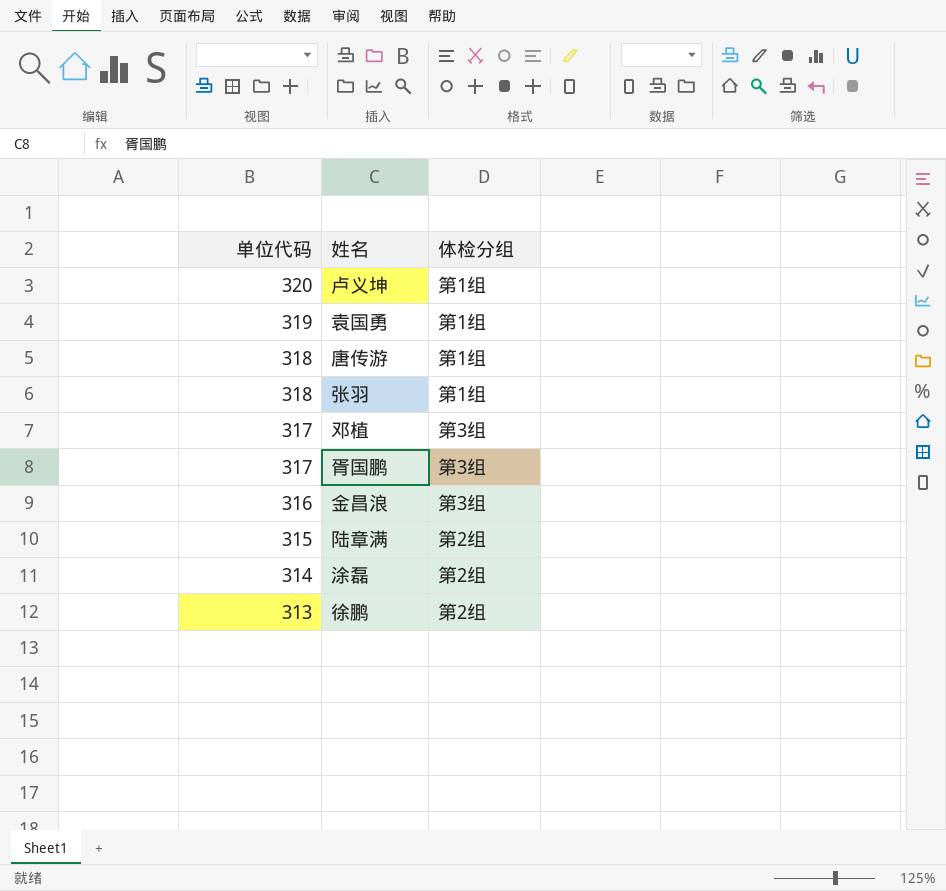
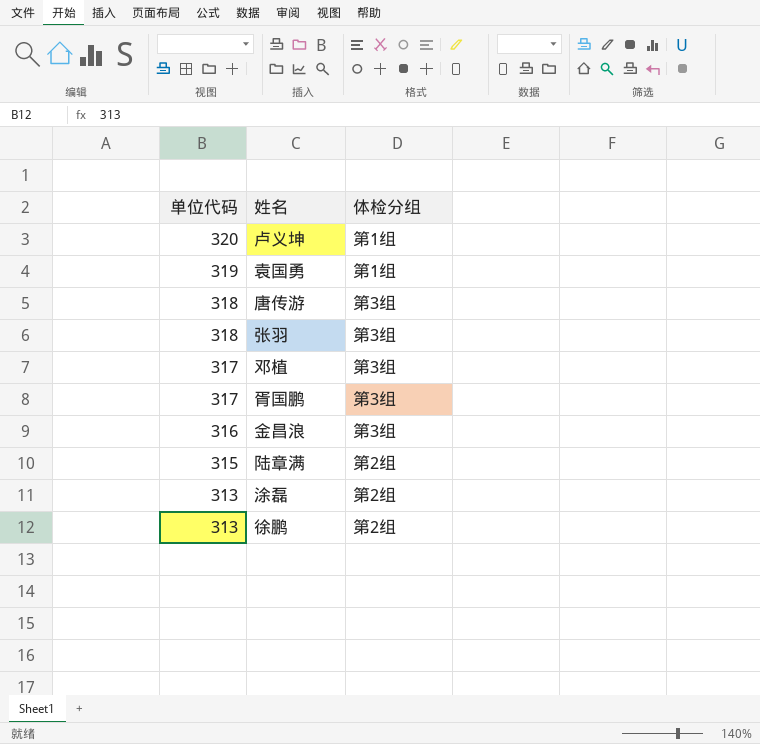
唐传游 | 体检分组: 第1组 -> 第3组
张羽 | 体检分组: 第1组 -> 第3组
涂磊 | 单位代码: 314 -> 313

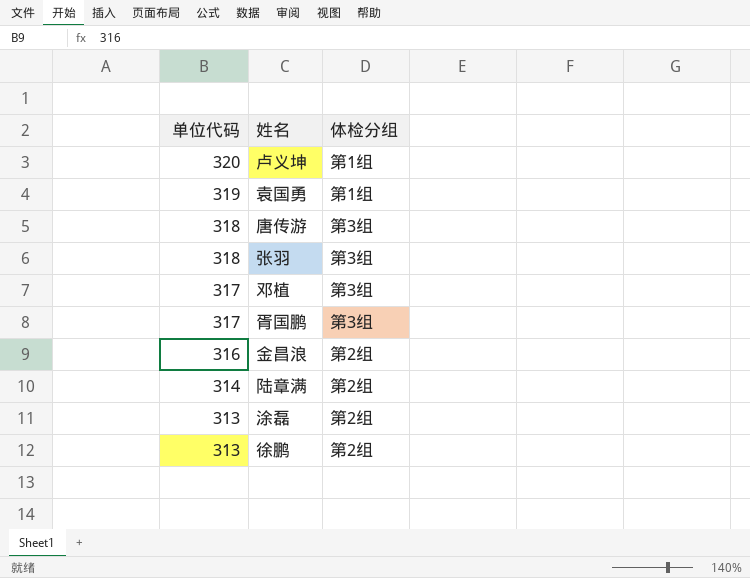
金昌浪 | 体检分组: 第3组 -> 第2组
陆章满 | 单位代码: 315 -> 314

